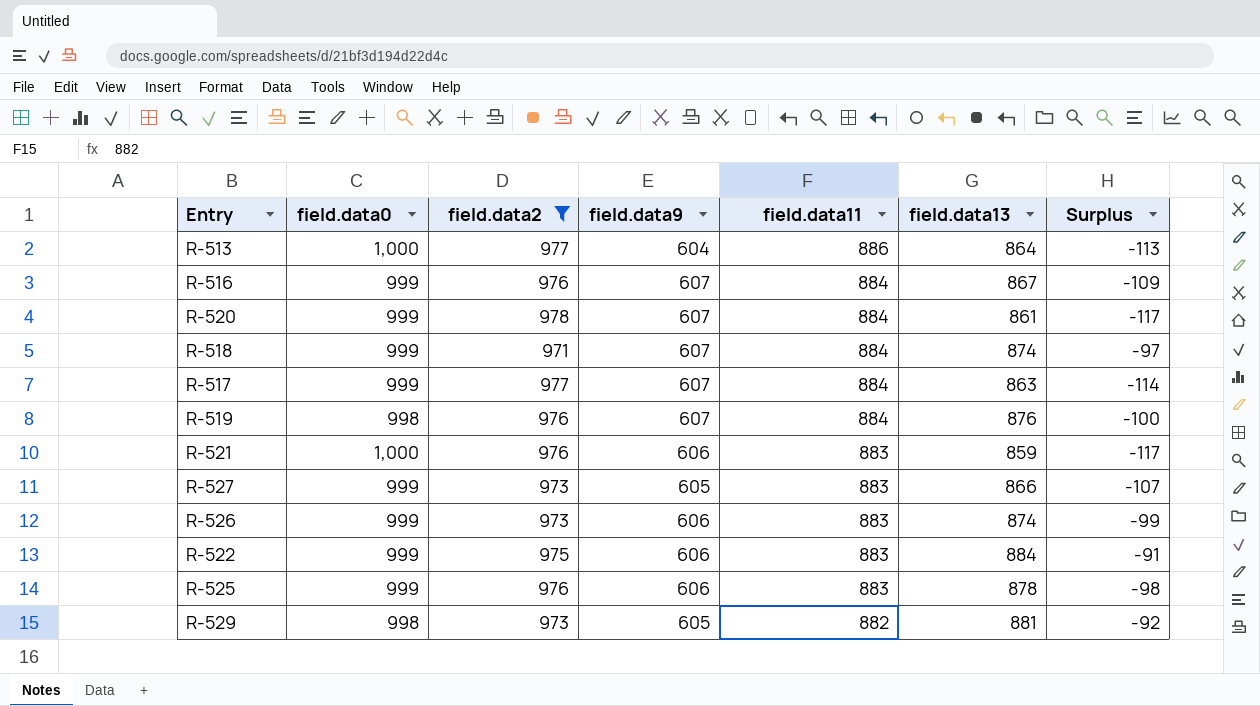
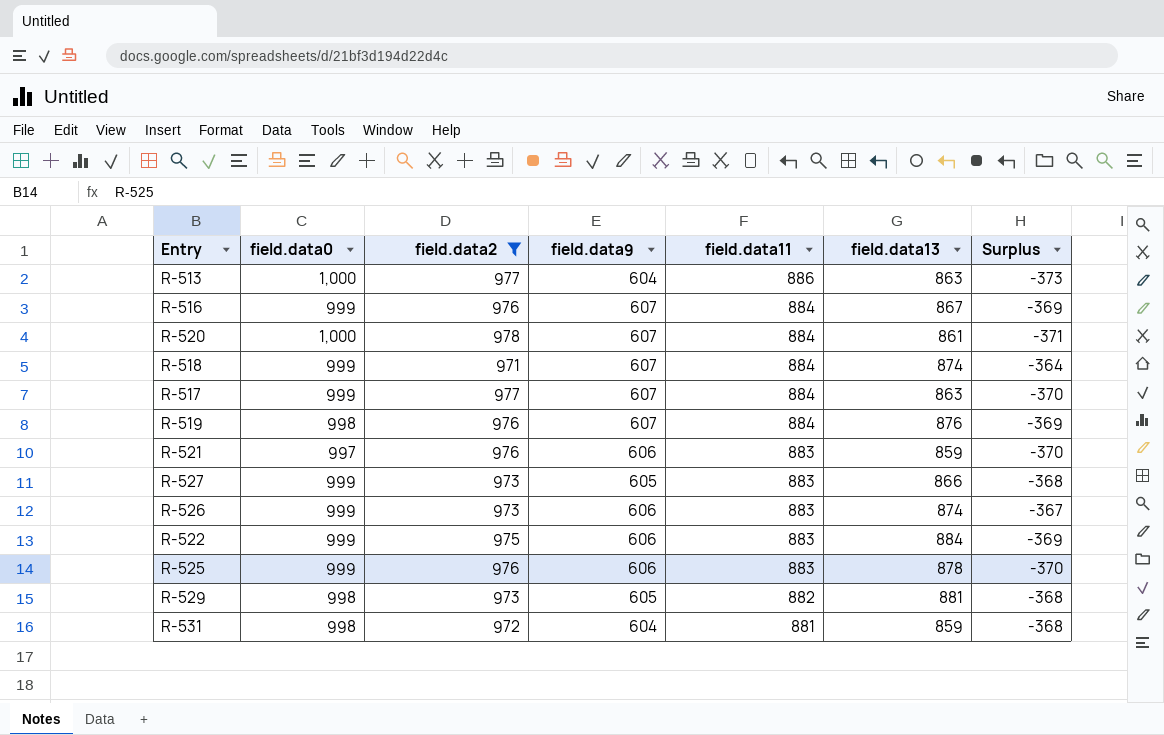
column Surplus | formula: [field.data13] - [field.data2] -> [field.data9] - [field.data2]
R-513 | field.data13: 864 -> 863
R-520 | field.data0: 999 -> 1,000
R-521 | field.data0: 1,000 -> 997
row R-531: none -> 998 | 972 | 604 | 881 | 859 | -368

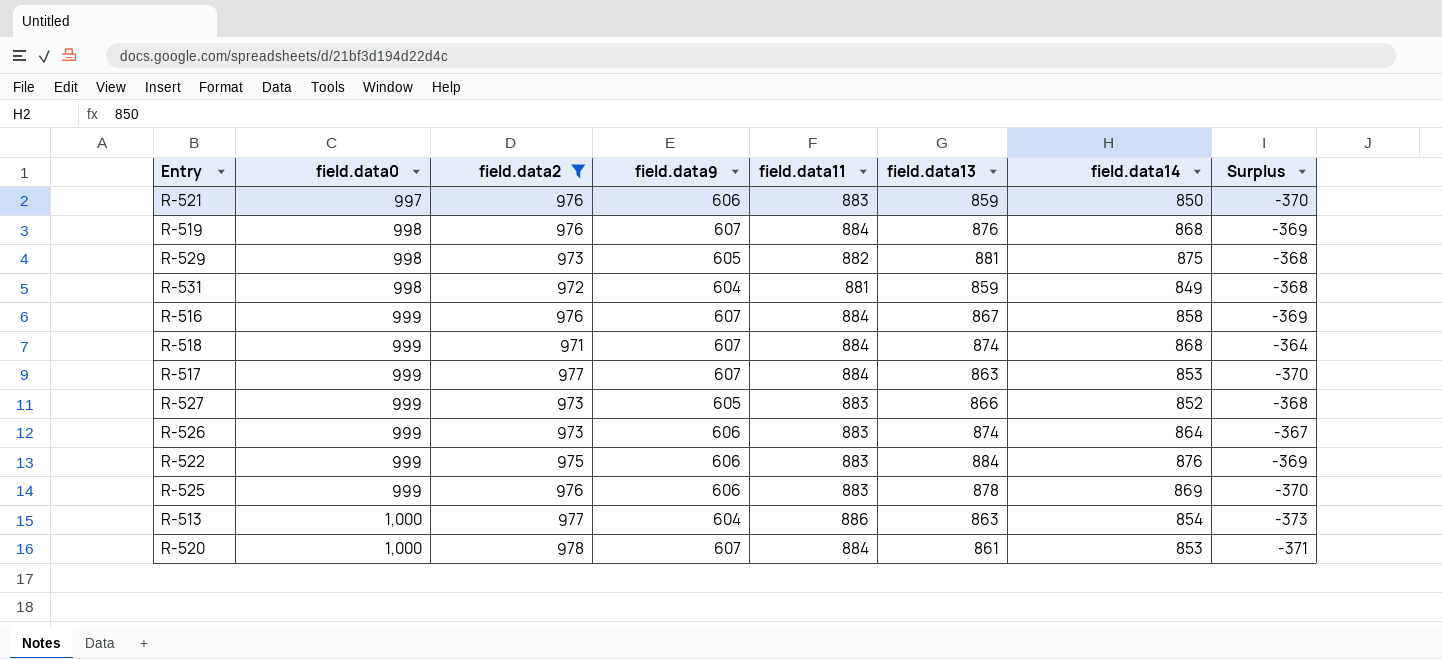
row order: field.data11 descending -> field.data0 ascending
column field.data14 | position: none -> 7

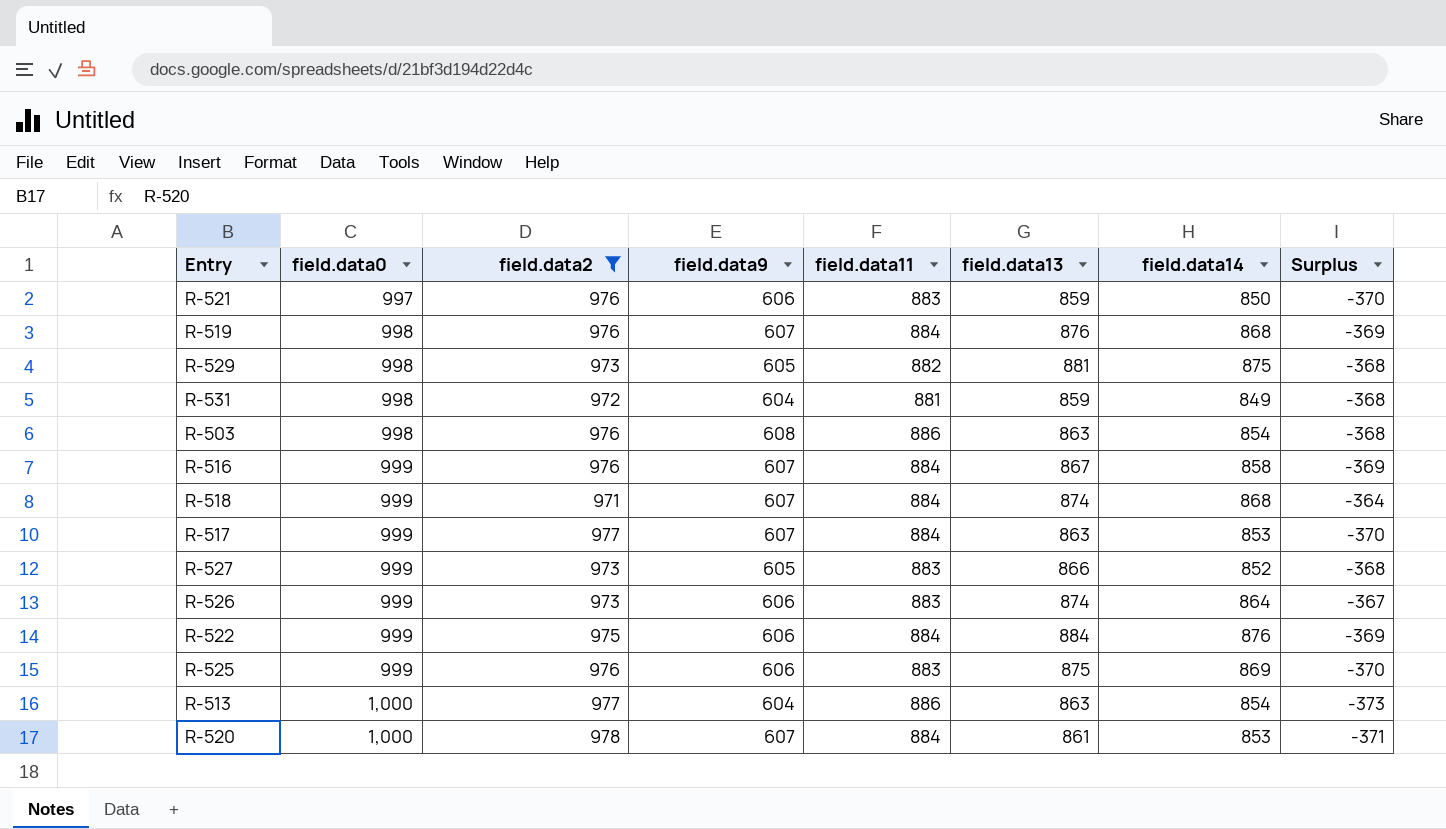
row R-503: none -> 998 | 976 | 608 | 886 | 863 | 854 | -368
R-522 | field.data11: 883 -> 884
R-525 | field.data13: 878 -> 875

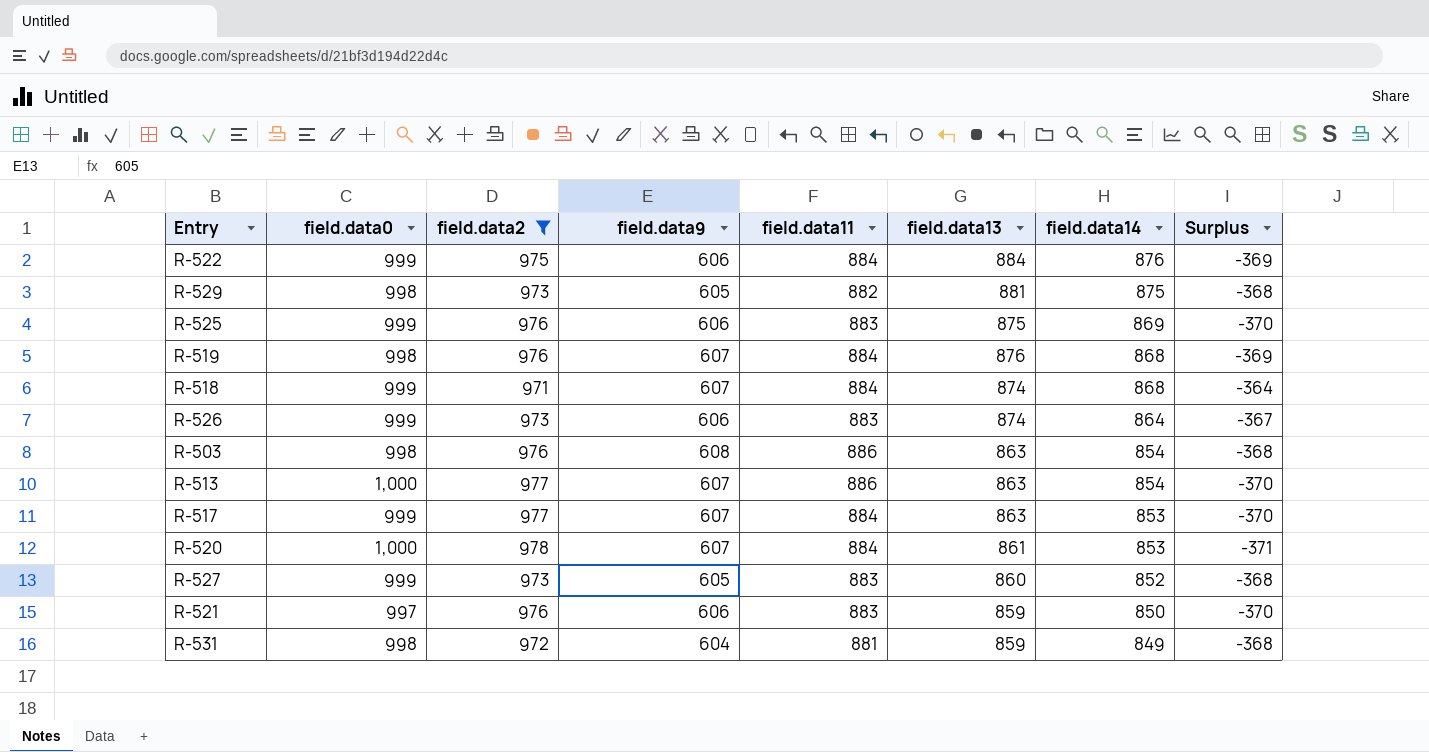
row order: field.data0 ascending -> field.data14 descending
row R-516: 999 | 976 | 607 | 884 | 867 | 858 | -369 -> none
R-513 | field.data9: 604 -> 607
R-513 | Surplus: -373 -> -370
R-527 | field.data13: 866 -> 860

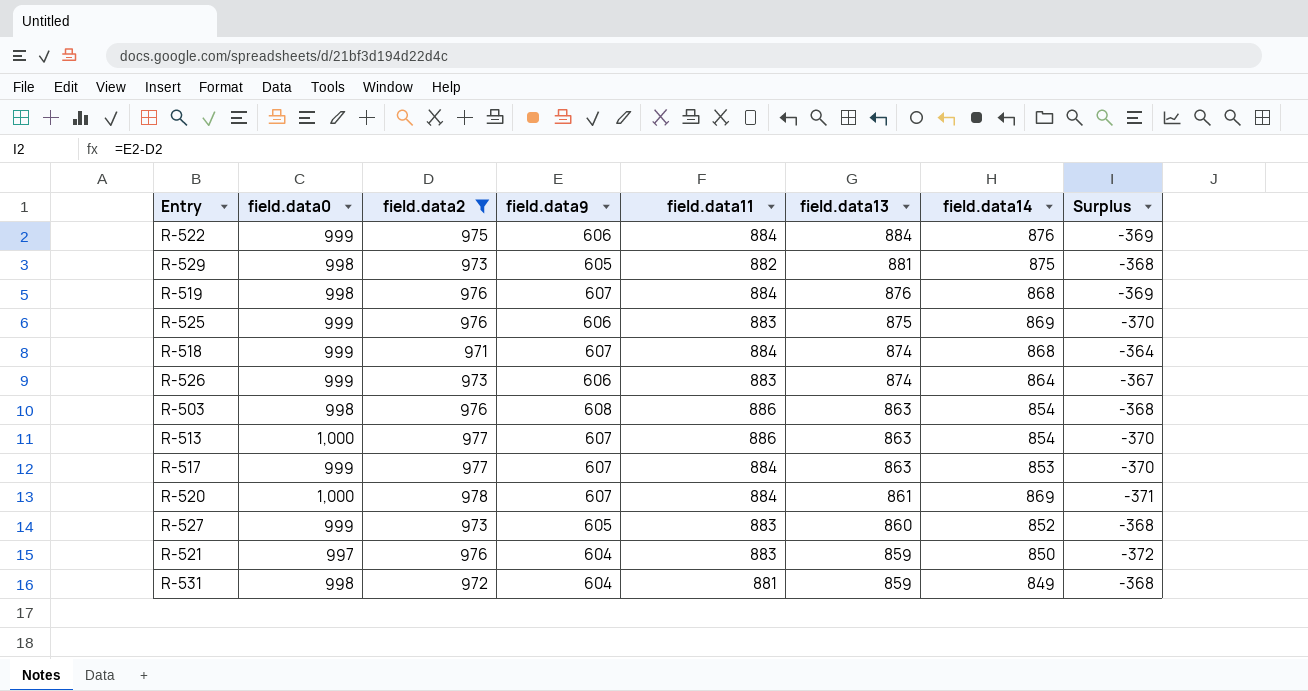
row order: field.data14 descending -> field.data13 descending
R-520 | field.data14: 853 -> 869
R-521 | field.data9: 606 -> 604
R-521 | Surplus: -370 -> -372

